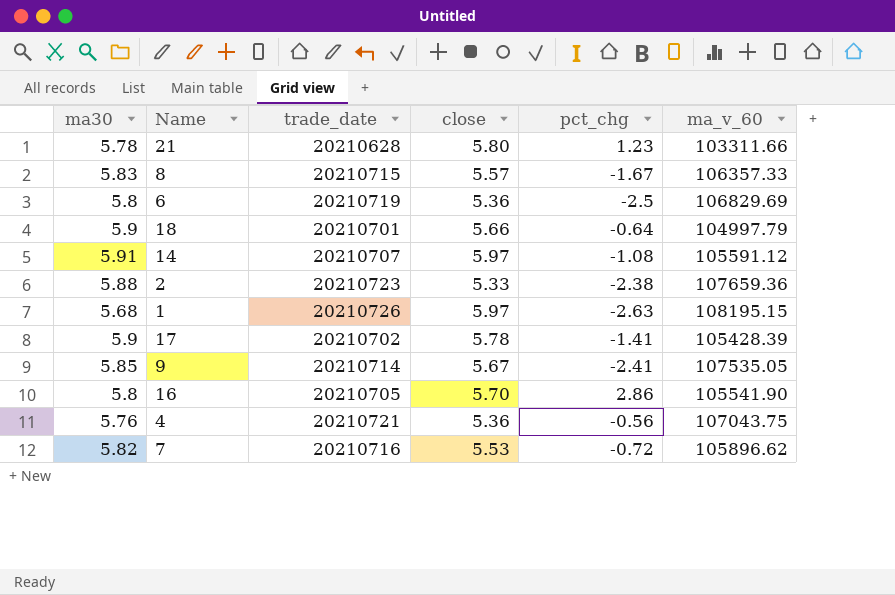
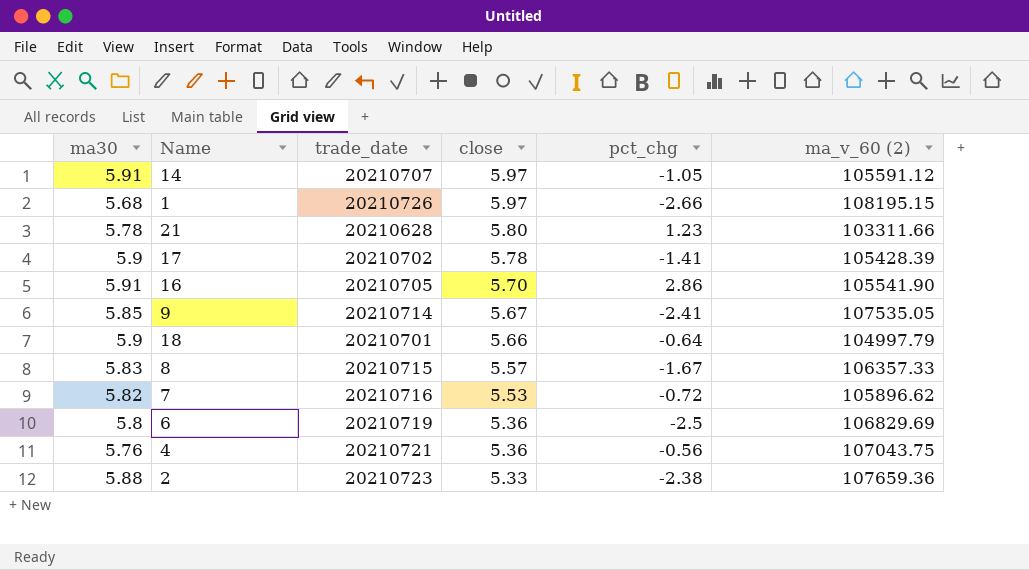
row order: none -> close descending
column name: ma_v_60 -> ma_v_60 (2)
14 | pct_chg: -1.08 -> -1.05
1 | pct_chg: -2.63 -> -2.66
16 | ma30: 5.8 -> 5.91

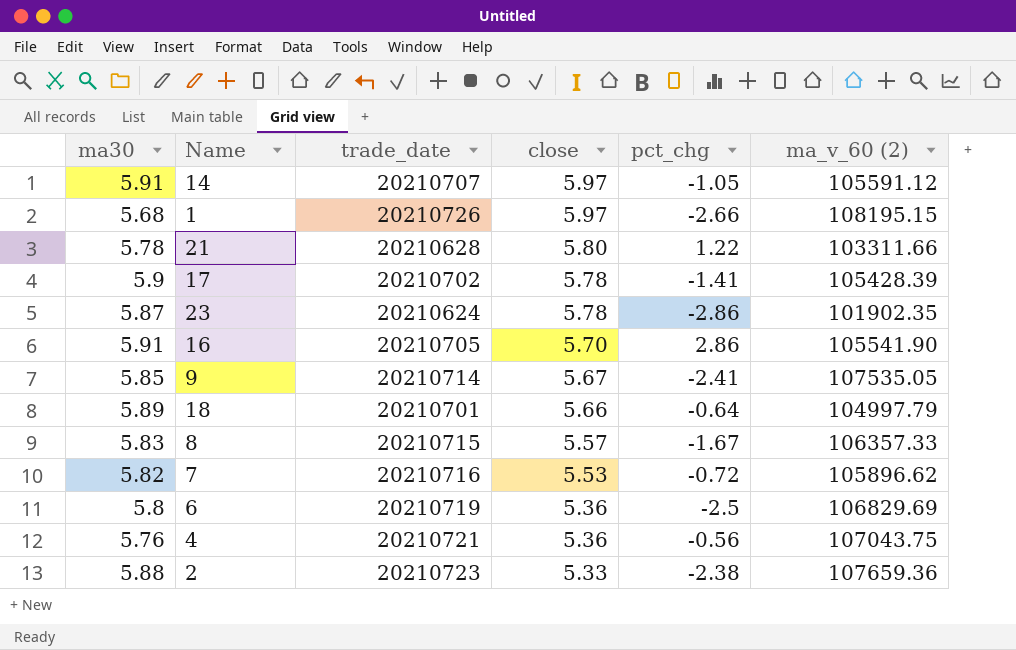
21 | pct_chg: 1.23 -> 1.22
row 23: none -> 5.87 | 20210624 | 5.78 | -2.86 | 101902.35
18 | ma30: 5.9 -> 5.89

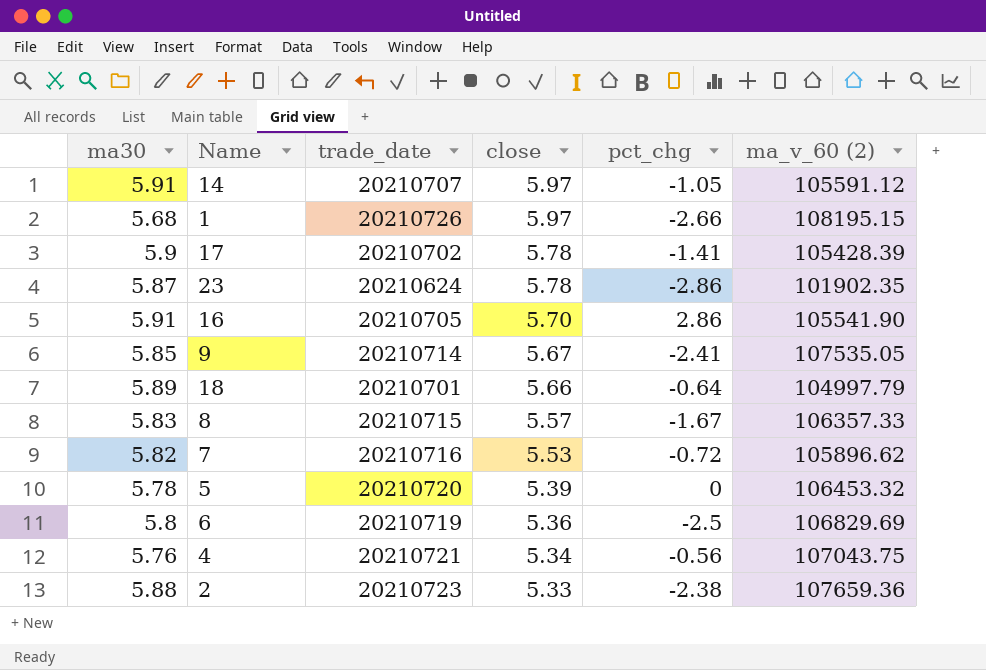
row 21: 5.78 | 20210628 | 5.80 | 1.22 | 103311.66 -> none
row 5: none -> 5.78 | 20210720 | 5.39 | 0 | 106453.32
4 | close: 5.36 -> 5.34

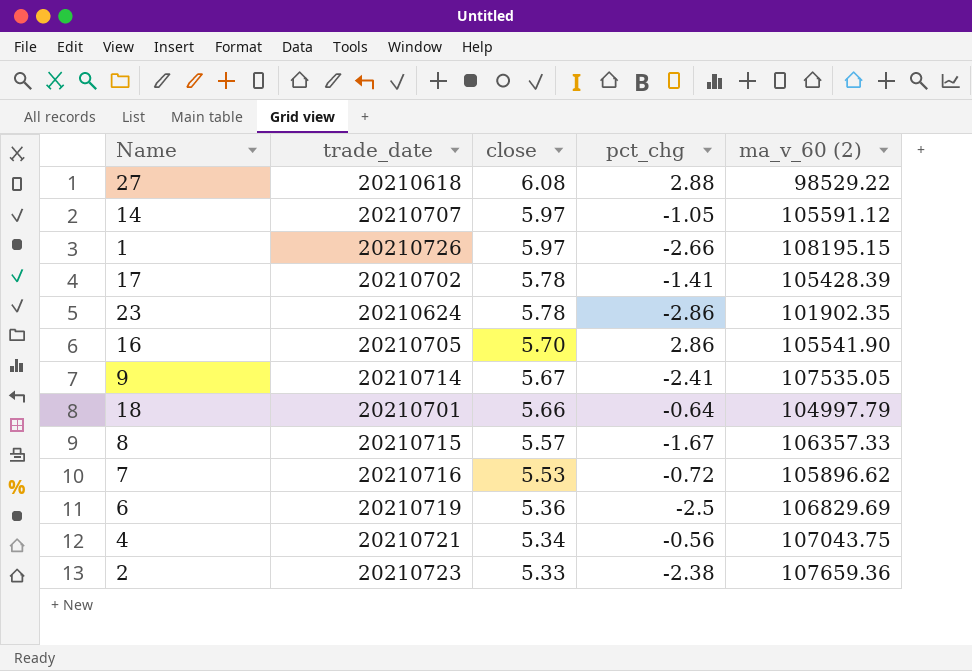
column ma30 | position: 1 -> none
row 5: 5.78 | 20210720 | 5.39 | 0 | 106453.32 -> none
row 27: none -> 20210618 | 6.08 | 2.88 | 98529.22

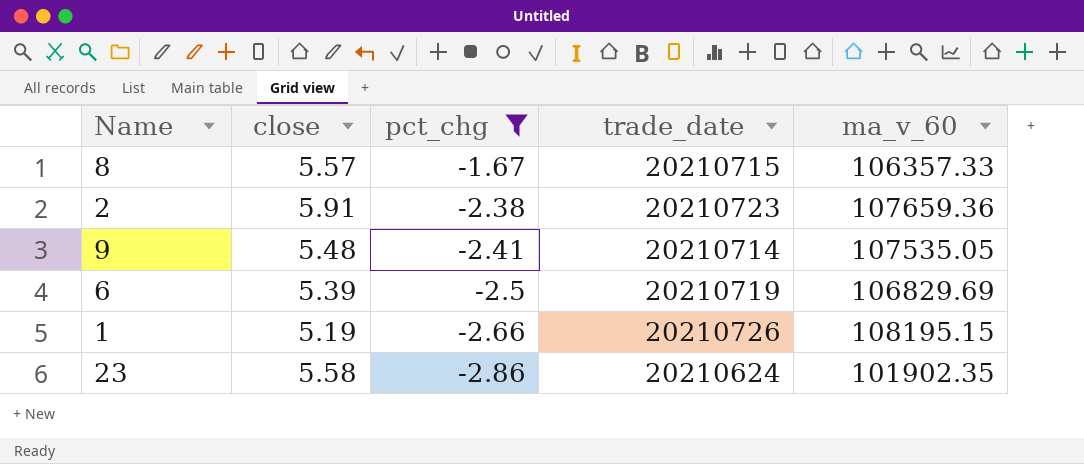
filter: none -> pct_chg <= -1.67
row order: close descending -> pct_chg descending
column trade_date | position: 2 -> 4
column name: ma_v_60 (2) -> ma_v_60
2 | close: 5.33 -> 5.91
9 | close: 5.67 -> 5.48
6 | close: 5.36 -> 5.39
1 | close: 5.97 -> 5.19
23 | close: 5.78 -> 5.58

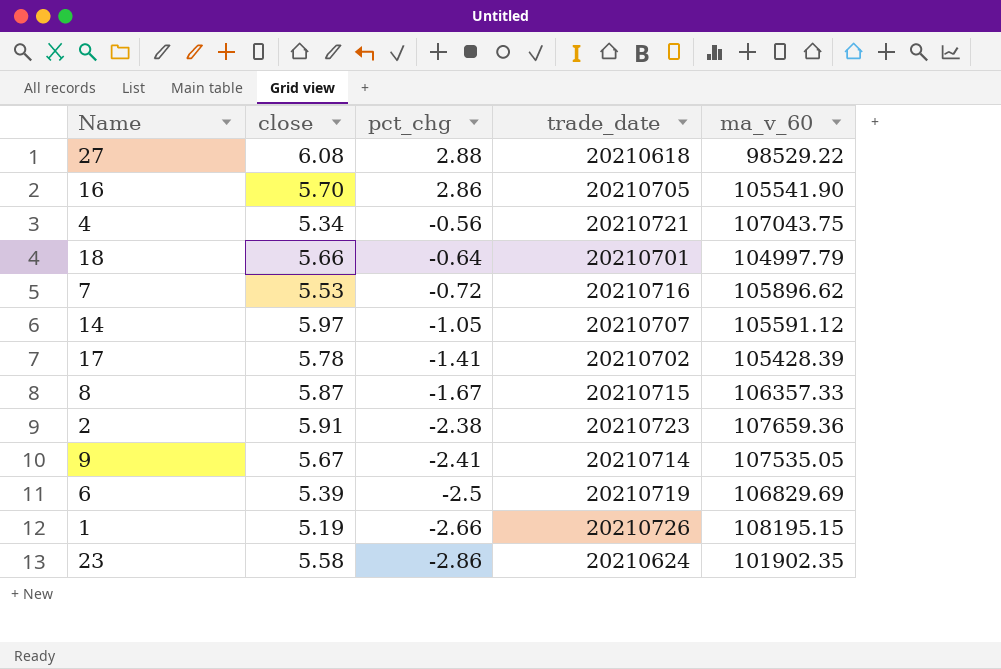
filter: pct_chg <= -1.67 -> none
8 | close: 5.57 -> 5.87
9 | close: 5.48 -> 5.67

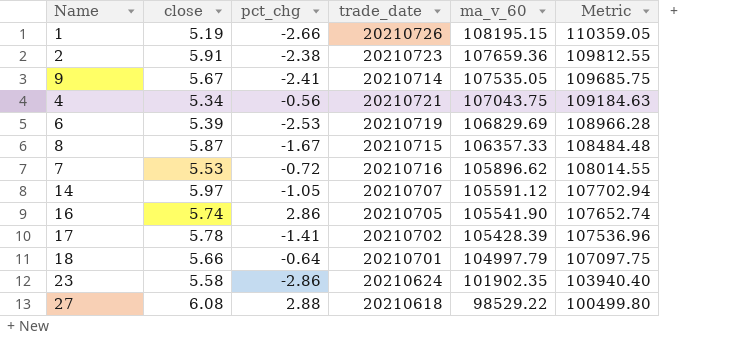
row order: pct_chg descending -> ma_v_60 descending
column Metric | formula: none -> [ma_v_60] * 1.02
6 | pct_chg: -2.5 -> -2.53
16 | close: 5.70 -> 5.74

